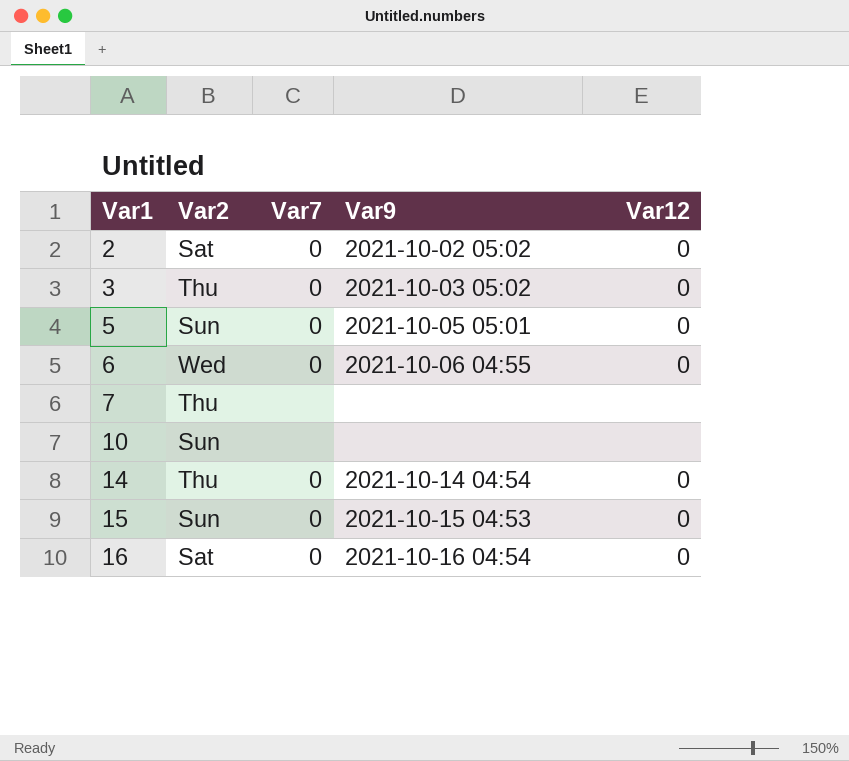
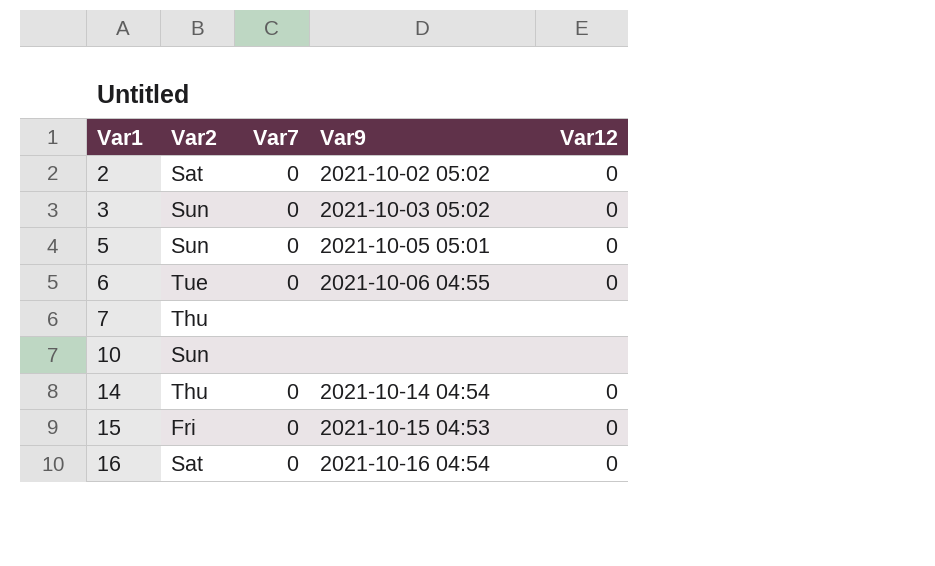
3 | Var2: Thu -> Sun
6 | Var2: Wed -> Tue
15 | Var2: Sun -> Fri

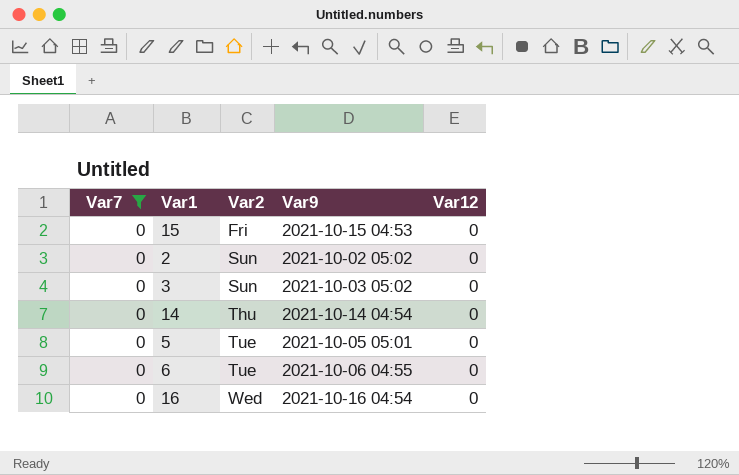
filter: none -> Var7 = 0
row order: Var1 ascending -> Var2 ascending
column Var7 | position: 3 -> 1
2 | Var2: Sat -> Sun
5 | Var2: Sun -> Tue
16 | Var2: Sat -> Wed

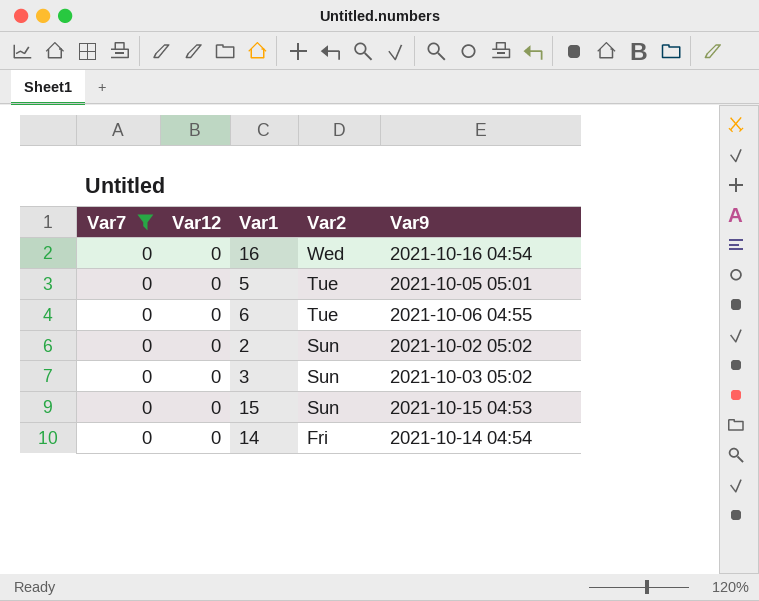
row order: Var2 ascending -> Var2 descending
column Var12 | position: 5 -> 2
15 | Var2: Fri -> Sun
14 | Var2: Thu -> Fri

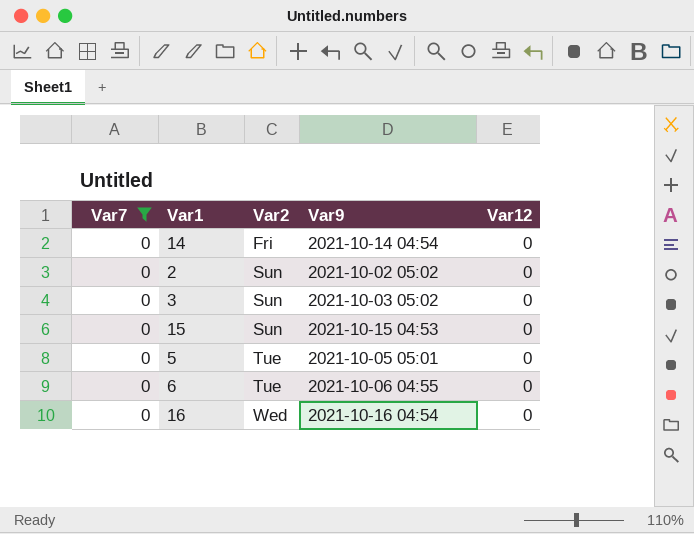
row order: Var2 descending -> Var2 ascending
column Var12 | position: 2 -> 5

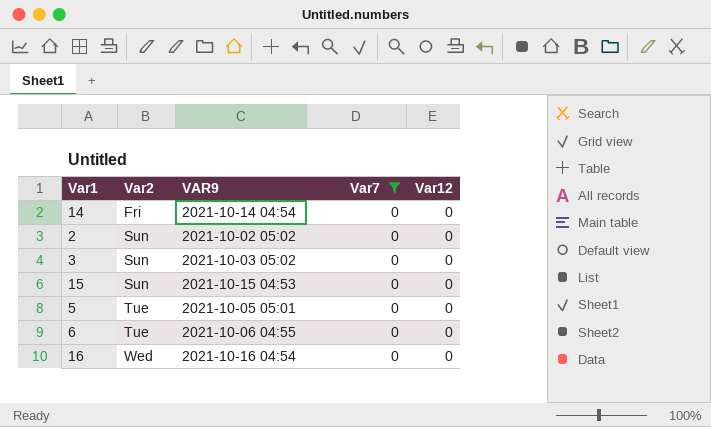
column name: Var9 -> VAR9
column Var7 | position: 1 -> 4

